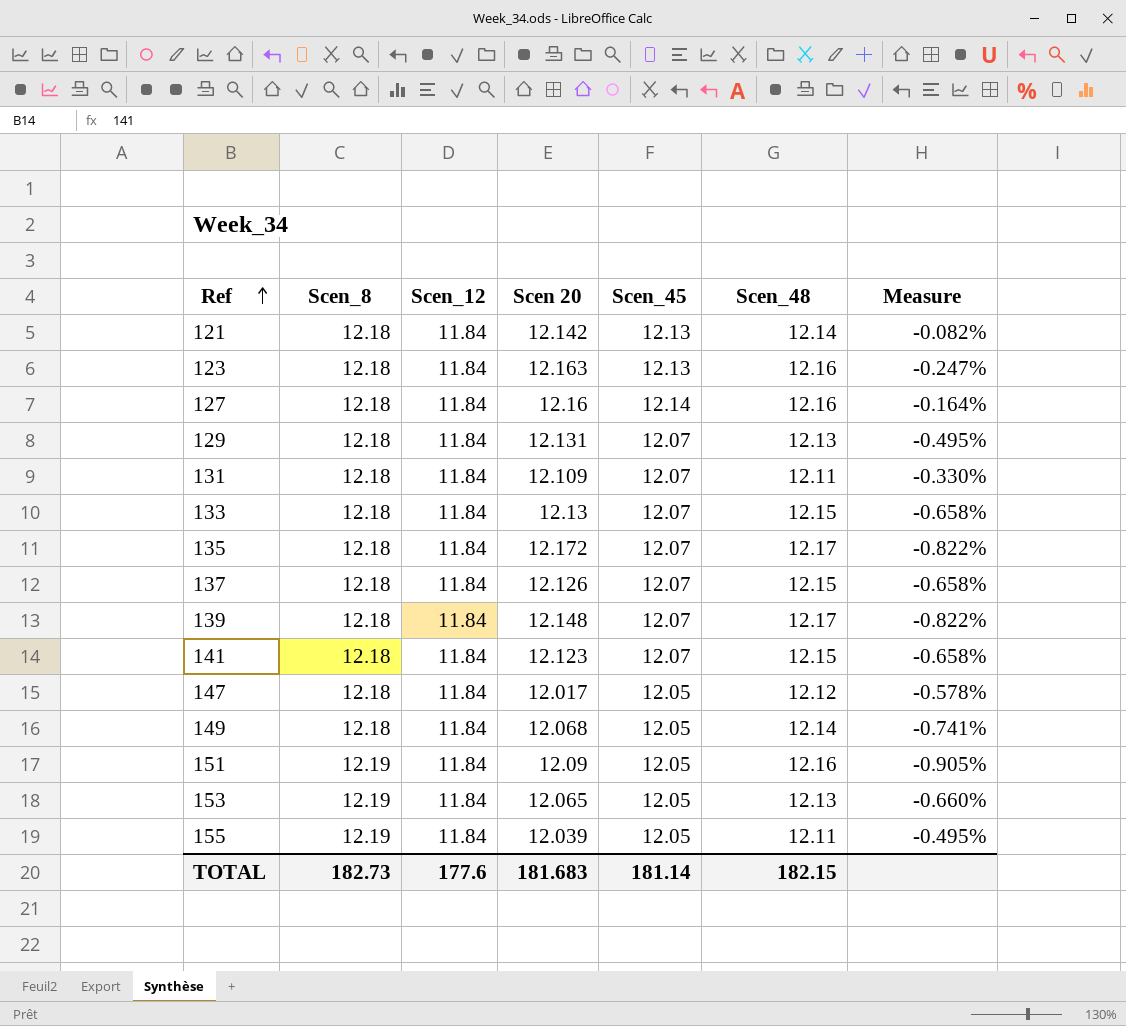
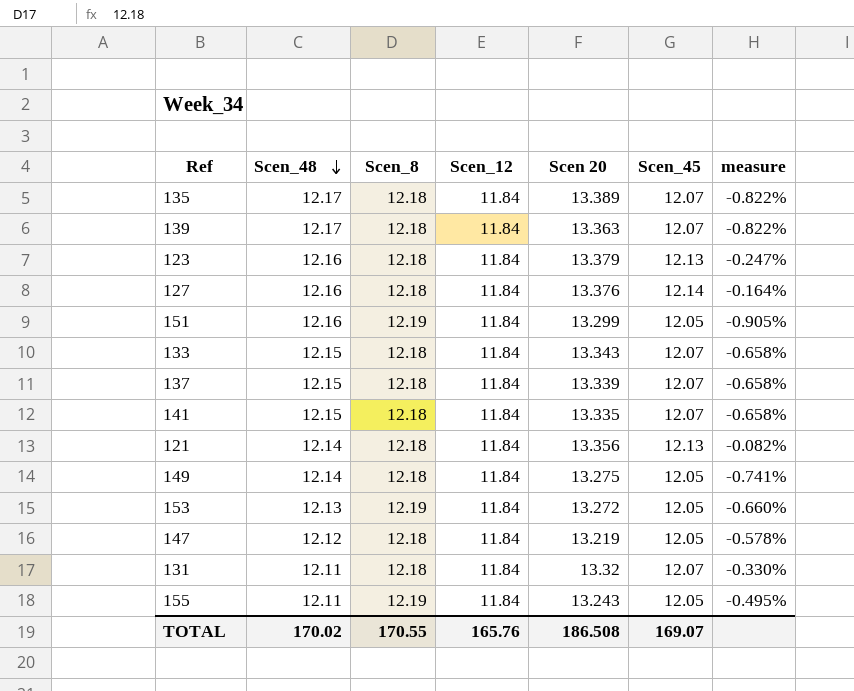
row order: Ref ascending -> Scen_48 descending
column Scen_48 | position: 6 -> 2
column name: Measure -> measure
row 129: 12.18 | 11.84 | 12.131 | 12.07 | 12.13 | -0.495% -> none
135 | Scen 20: 12.172 -> 13.389
139 | Scen 20: 12.148 -> 13.363
123 | Scen 20: 12.163 -> 13.379
127 | Scen 20: 12.16 -> 13.376
151 | Scen 20: 12.09 -> 13.299
133 | Scen 20: 12.13 -> 13.343
137 | Scen 20: 12.126 -> 13.339
141 | Scen 20: 12.123 -> 13.335
121 | Scen 20: 12.142 -> 13.356
149 | Scen 20: 12.068 -> 13.275
153 | Scen 20: 12.065 -> 13.272
147 | Scen 20: 12.017 -> 13.219
131 | Scen 20: 12.109 -> 13.32
155 | Scen 20: 12.039 -> 13.243
TOTAL | Scen_48: 182.15 -> 170.02
TOTAL | Scen_8: 182.73 -> 170.55
TOTAL | Scen_12: 177.6 -> 165.76
TOTAL | Scen 20: 181.683 -> 186.508
TOTAL | Scen_45: 181.14 -> 169.07

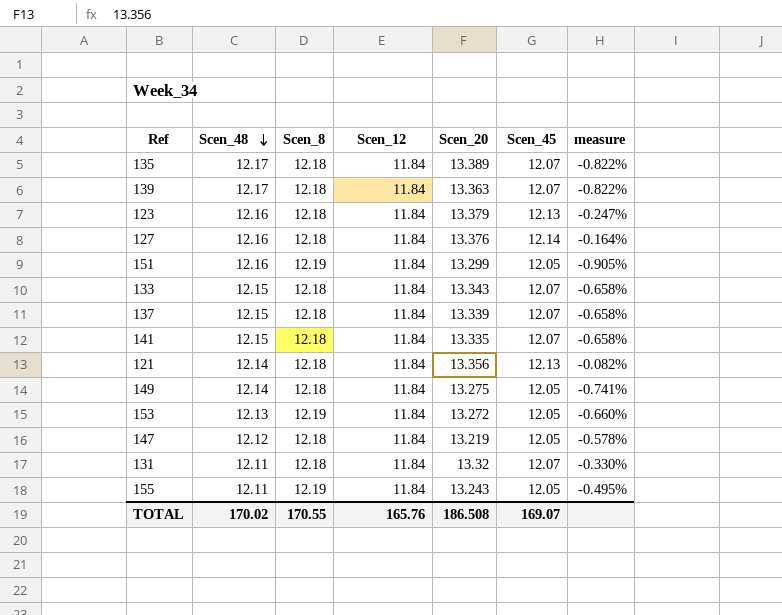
column name: Scen 20 -> Scen_20

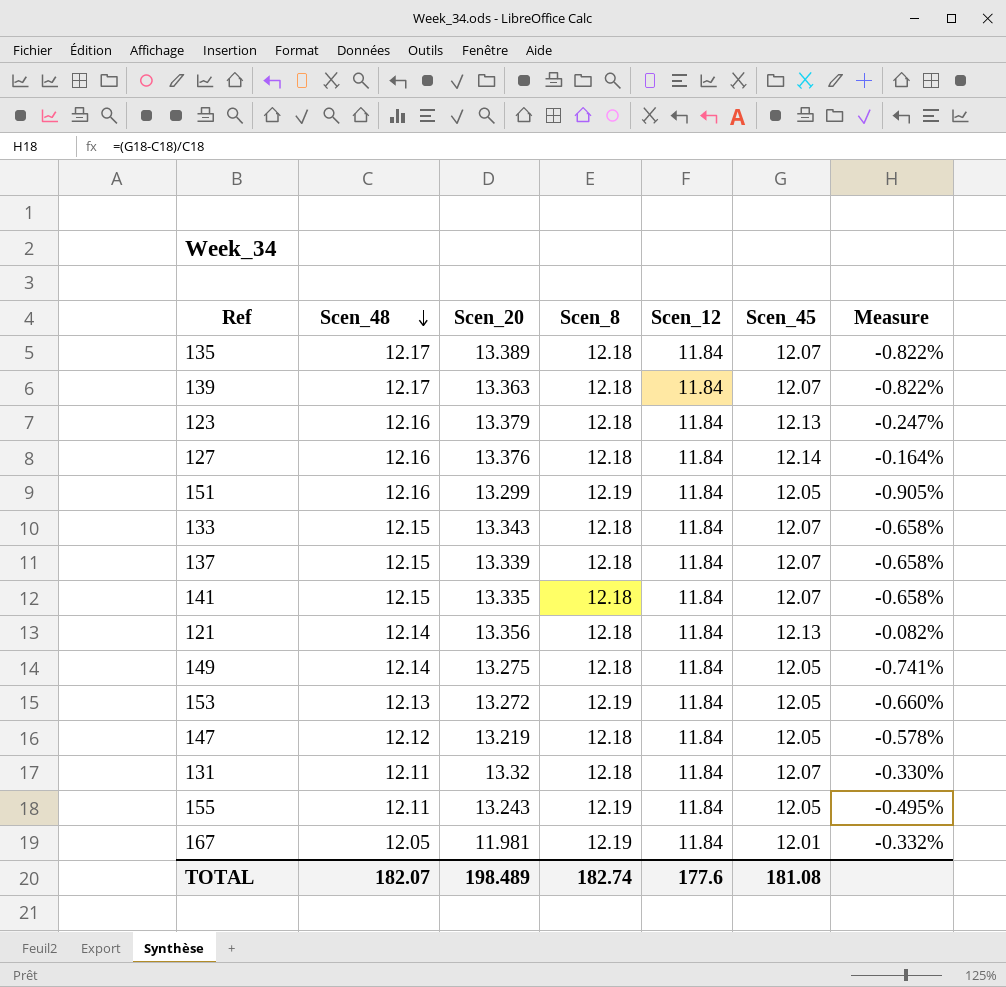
column Scen_20 | position: 5 -> 3
column name: measure -> Measure
row 167: none -> 12.05 | 11.981 | 12.19 | 11.84 | 12.01 | -0.332%
TOTAL | Scen_48: 170.02 -> 182.07
TOTAL | Scen_20: 186.508 -> 198.489
TOTAL | Scen_8: 170.55 -> 182.74
TOTAL | Scen_12: 165.76 -> 177.6
TOTAL | Scen_45: 169.07 -> 181.08

